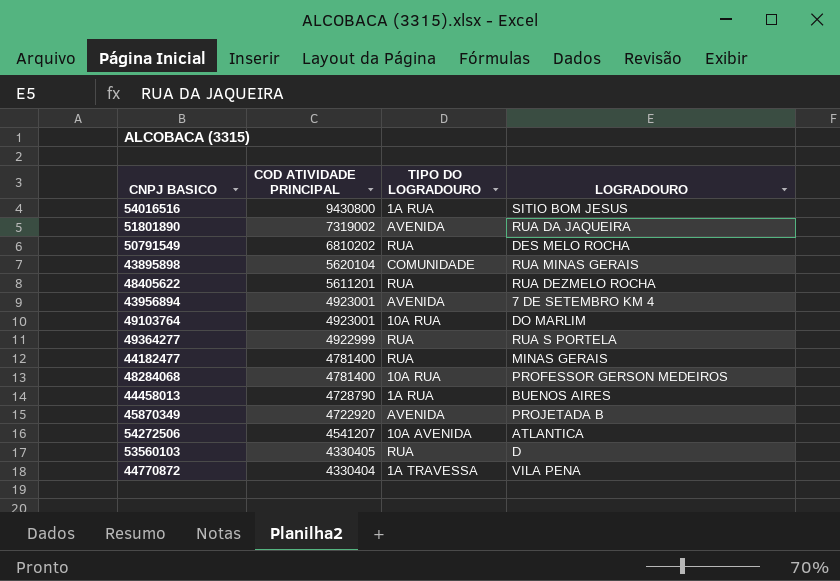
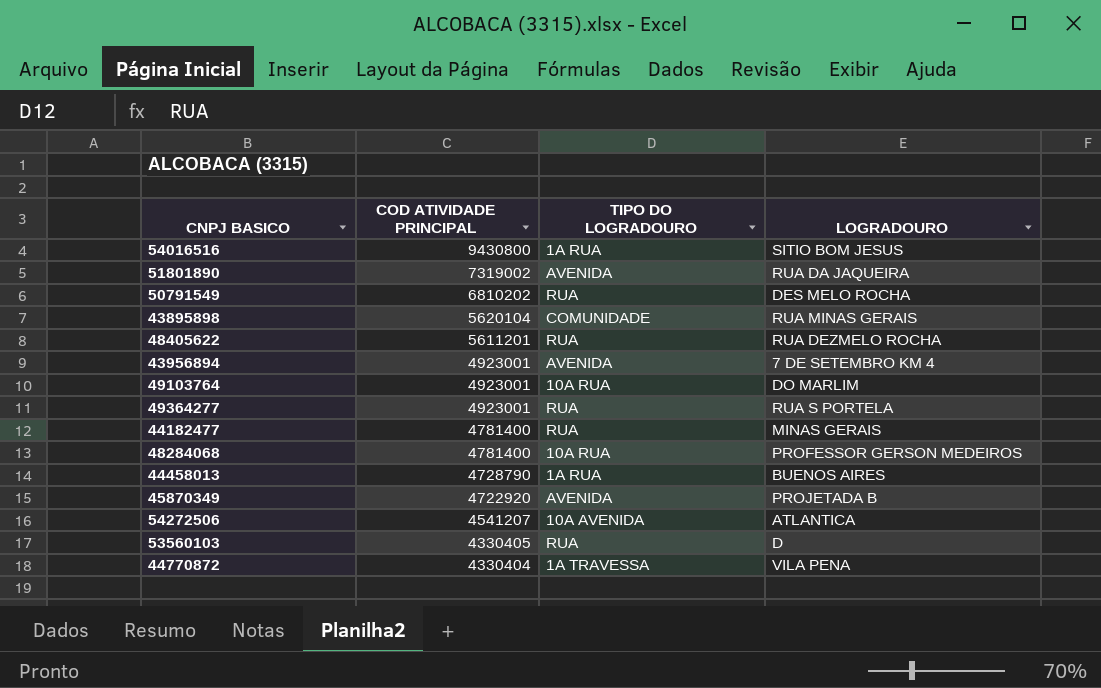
49364277 | COD ATIVIDADE PRINCIPAL: 4922999 -> 4923001

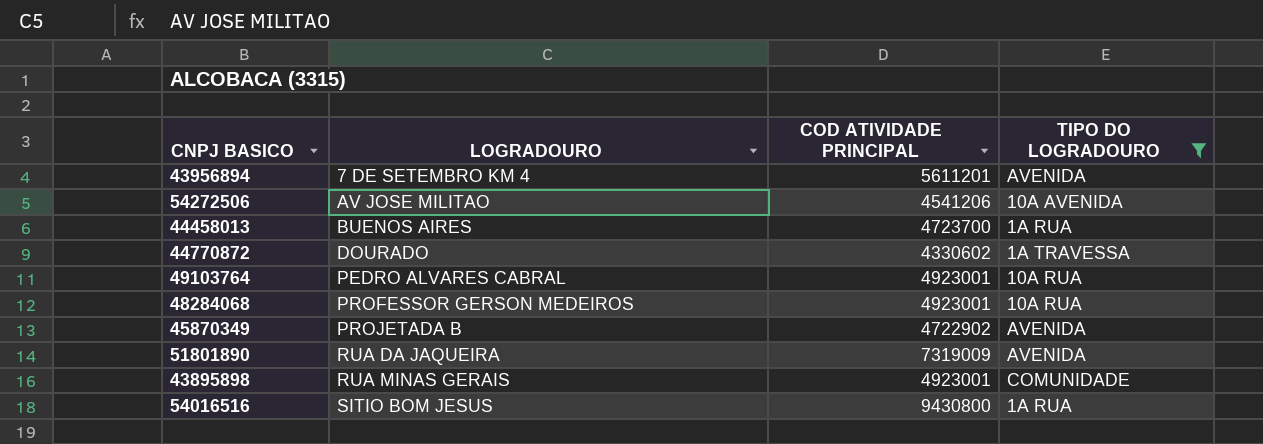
filter: none -> TIPO DO LOGRADOURO != RUA
row order: COD ATIVIDADE PRINCIPAL descending -> LOGRADOURO ascending
column LOGRADOURO | position: 4 -> 2
43956894 | COD ATIVIDADE PRINCIPAL: 4923001 -> 5611201
54272506 | LOGRADOURO: ATLANTICA -> AV JOSE MILITAO
54272506 | COD ATIVIDADE PRINCIPAL: 4541207 -> 4541206
44458013 | COD ATIVIDADE PRINCIPAL: 4728790 -> 4723700
44770872 | LOGRADOURO: VILA PENA -> DOURADO
44770872 | COD ATIVIDADE PRINCIPAL: 4330404 -> 4330602
49103764 | LOGRADOURO: DO MARLIM -> PEDRO ALVARES CABRAL
48284068 | COD ATIVIDADE PRINCIPAL: 4781400 -> 4923001
45870349 | COD ATIVIDADE PRINCIPAL: 4722920 -> 4722902
51801890 | COD ATIVIDADE PRINCIPAL: 7319002 -> 7319009
43895898 | COD ATIVIDADE PRINCIPAL: 5620104 -> 4923001

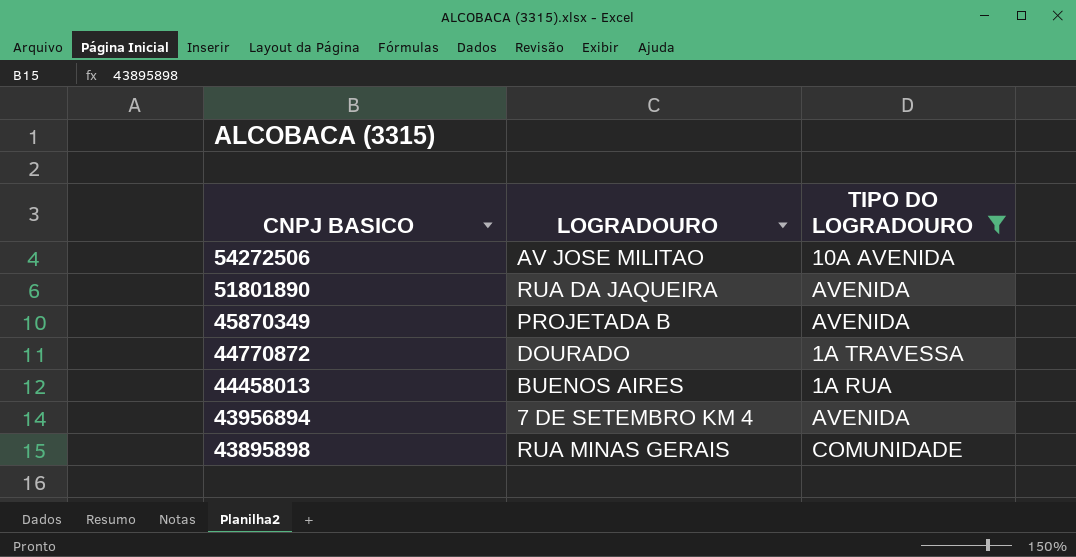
row order: LOGRADOURO ascending -> CNPJ BASICO descending
column COD ATIVIDADE PRINCIPAL | position: 3 -> none
row 49103764: PEDRO ALVARES CABRAL | 4923001 | 10A RUA -> none
row 48284068: PROFESSOR GERSON MEDEIROS | 4923001 | 10A RUA -> none
row 54016516: SITIO BOM JESUS | 9430800 | 1A RUA -> none

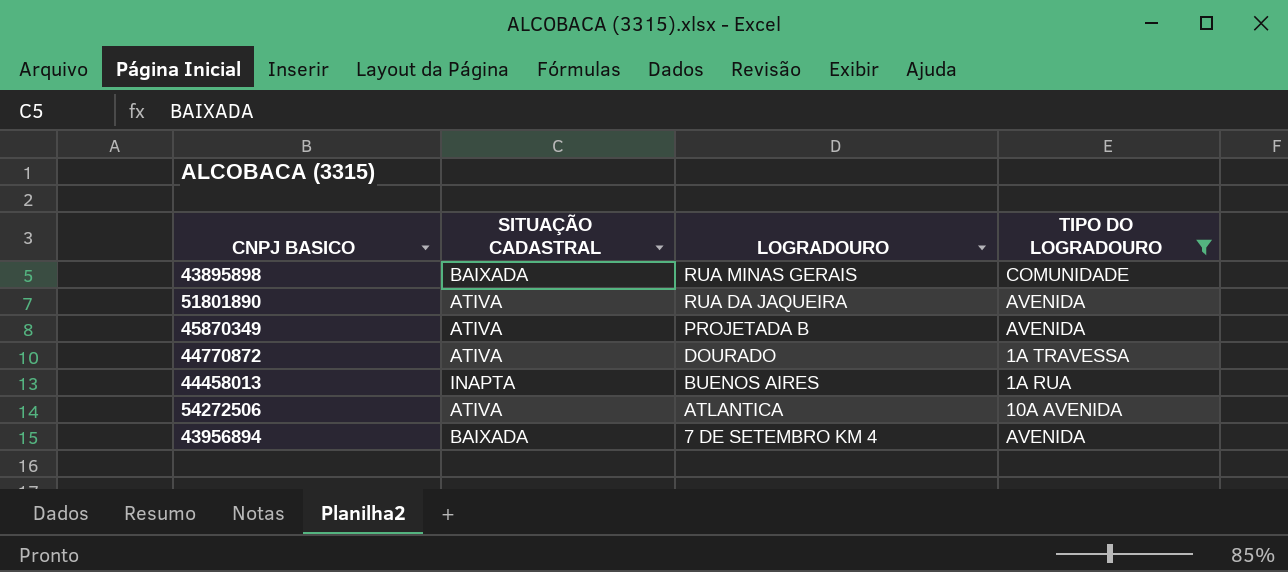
row order: CNPJ BASICO descending -> LOGRADOURO descending
column SITUAÇÃO CADASTRAL | position: none -> 2
54272506 | LOGRADOURO: AV JOSE MILITAO -> ATLANTICA

